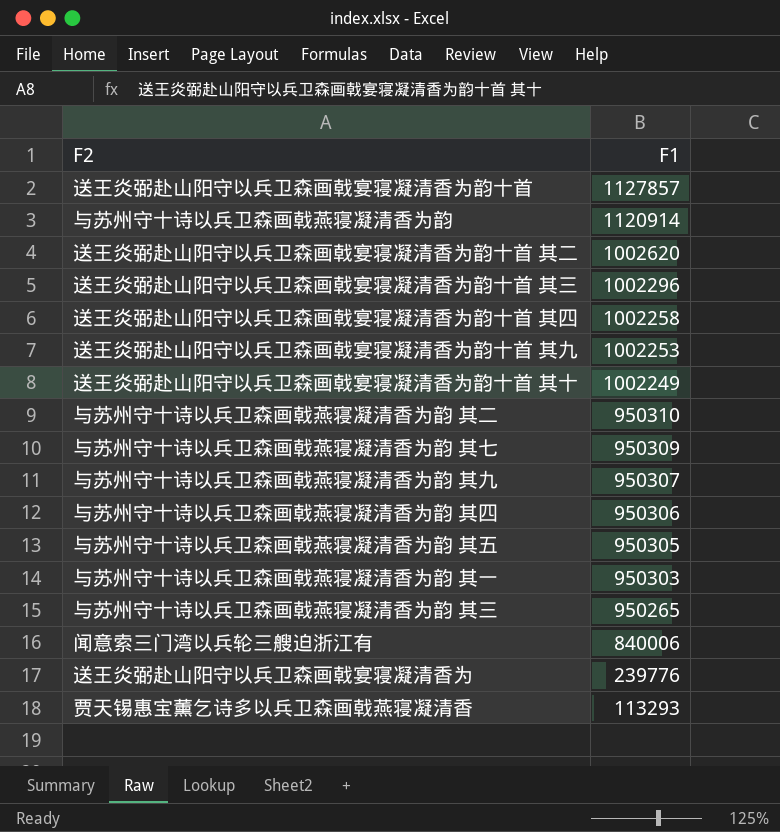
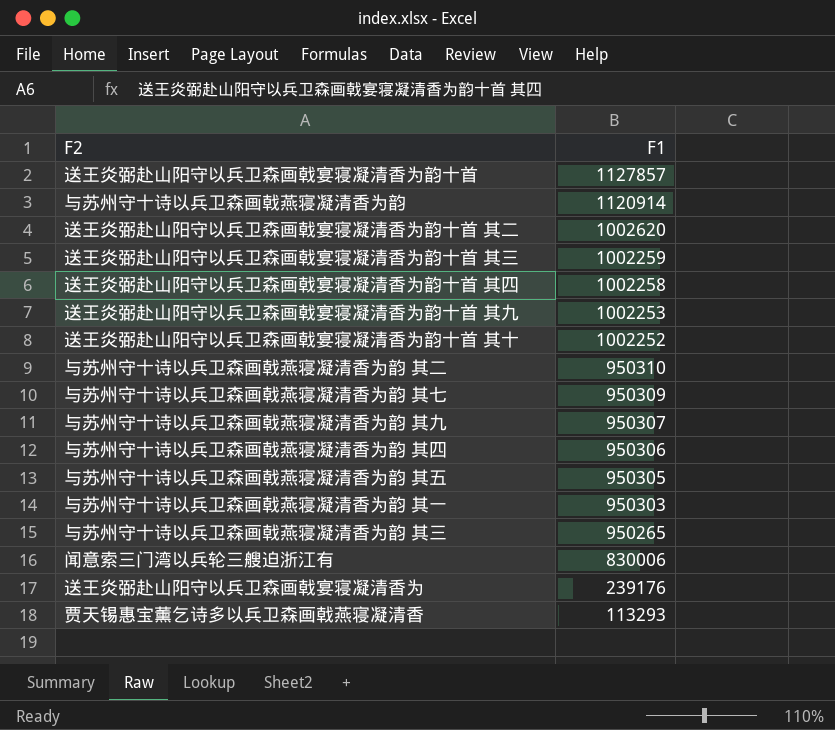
送王炎弼赴山阳守以兵卫森画戟宴寝凝清香为韵十首 其三 | F1: 1002296 -> 1002259
送王炎弼赴山阳守以兵卫森画戟宴寝凝清香为韵十首 其十 | F1: 1002249 -> 1002252
闻意索三门湾以兵轮三艘迫浙江有 | F1: 840006 -> 830006
送王炎弼赴山阳守以兵卫森画戟宴寝凝清香为 | F1: 239776 -> 239176

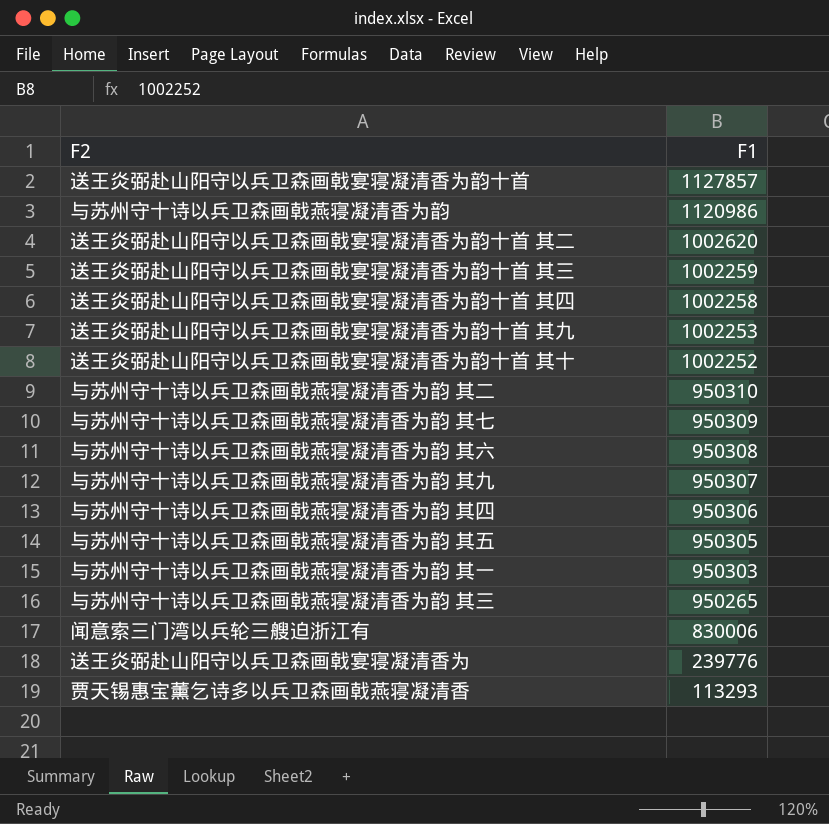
与苏州守十诗以兵卫森画戟燕寝凝清香为韵 | F1: 1120914 -> 1120986
row 与苏州守十诗以兵卫森画戟燕寝凝清香为韵 其六: none -> 950308
送王炎弼赴山阳守以兵卫森画戟宴寝凝清香为 | F1: 239176 -> 239776

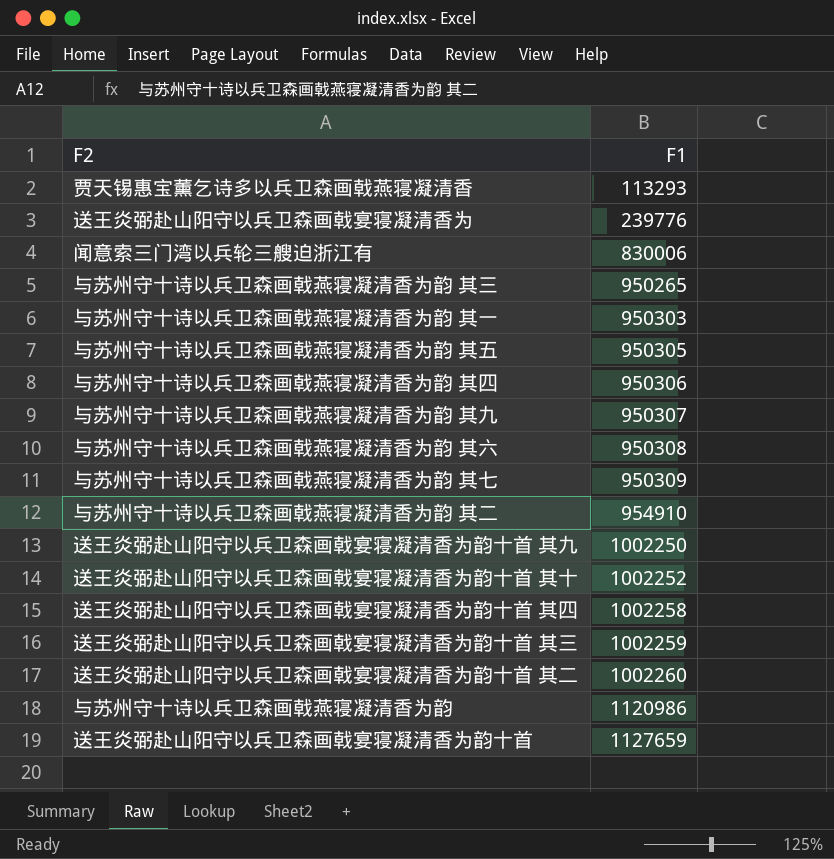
row order: F1 descending -> F1 ascending
与苏州守十诗以兵卫森画戟燕寝凝清香为韵 其二 | F1: 950310 -> 954910
送王炎弼赴山阳守以兵卫森画戟宴寝凝清香为韵十首 其九 | F1: 1002253 -> 1002250
送王炎弼赴山阳守以兵卫森画戟宴寝凝清香为韵十首 其二 | F1: 1002620 -> 1002260
送王炎弼赴山阳守以兵卫森画戟宴寝凝清香为韵十首 | F1: 1127857 -> 1127659

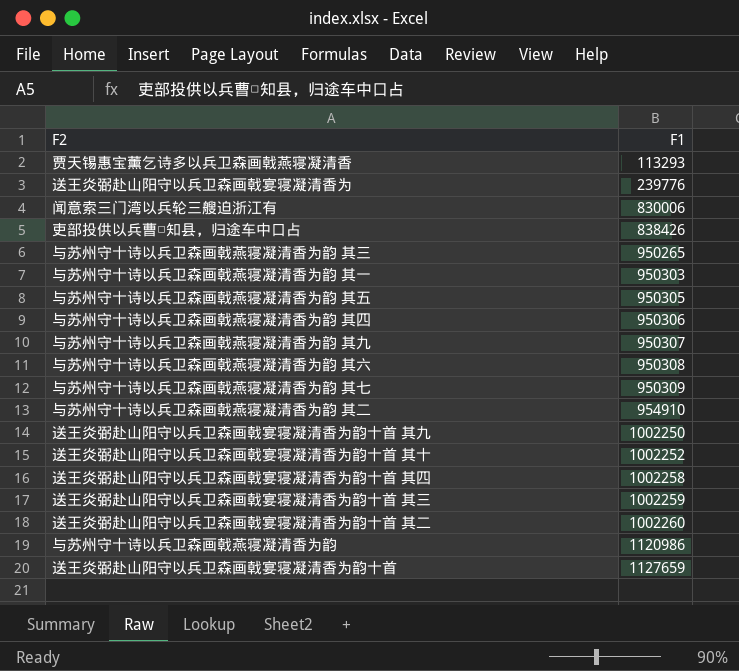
row 吏部投供以兵曹□知县，归途车中口占: none -> 838426

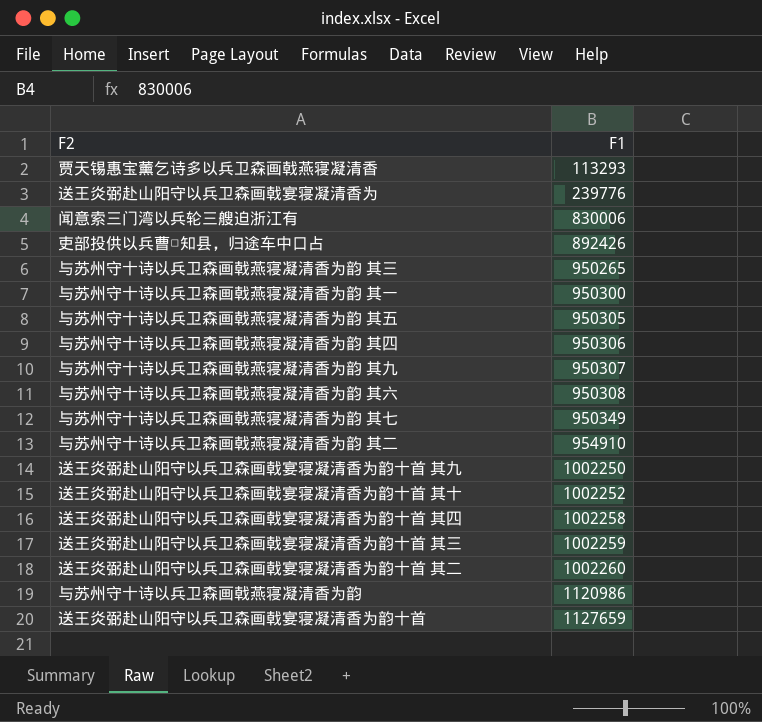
吏部投供以兵曹□知县，归途车中口占 | F1: 838426 -> 892426
与苏州守十诗以兵卫森画戟燕寝凝清香为韵 其一 | F1: 950303 -> 950300
与苏州守十诗以兵卫森画戟燕寝凝清香为韵 其七 | F1: 950309 -> 950349

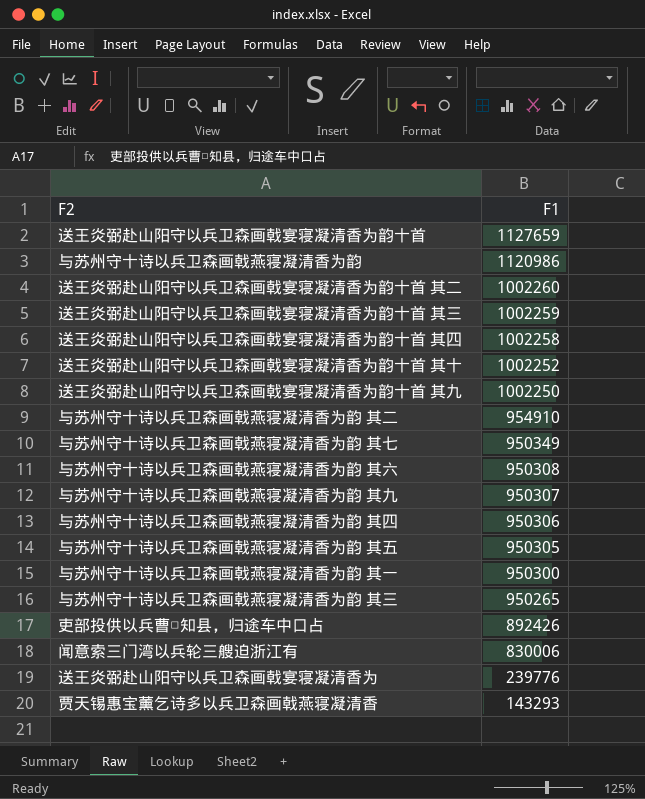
row order: F1 ascending -> F1 descending
贾天锡惠宝薰乞诗多以兵卫森画戟燕寝凝清香 | F1: 113293 -> 143293

